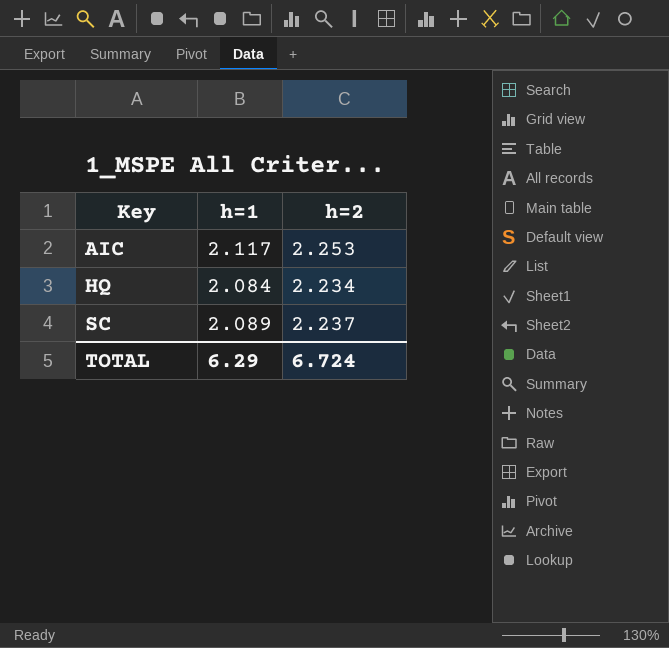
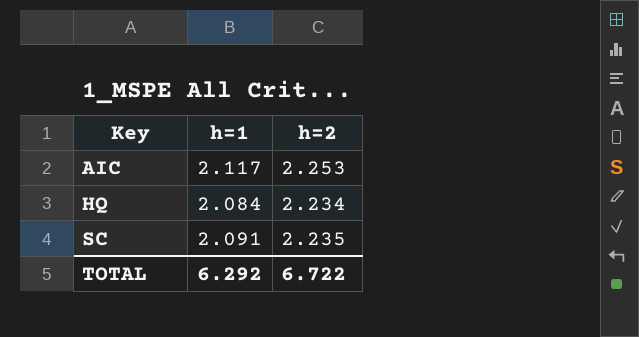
SC | h=1: 2.089 -> 2.091
SC | h=2: 2.237 -> 2.235
TOTAL | h=1: 6.29 -> 6.292
TOTAL | h=2: 6.724 -> 6.722

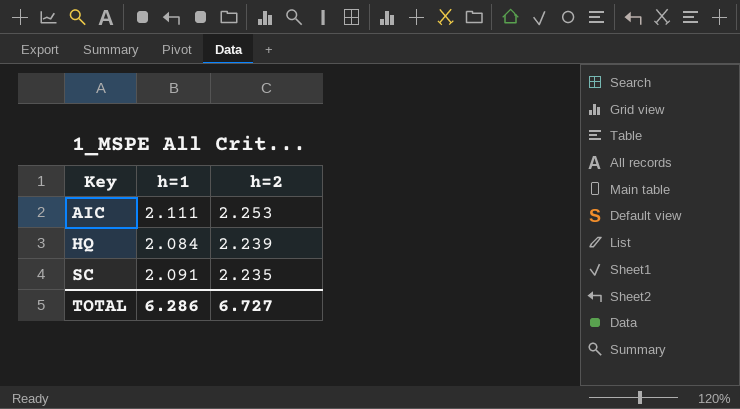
AIC | h=1: 2.117 -> 2.111
HQ | h=2: 2.234 -> 2.239
TOTAL | h=1: 6.292 -> 6.286
TOTAL | h=2: 6.722 -> 6.727

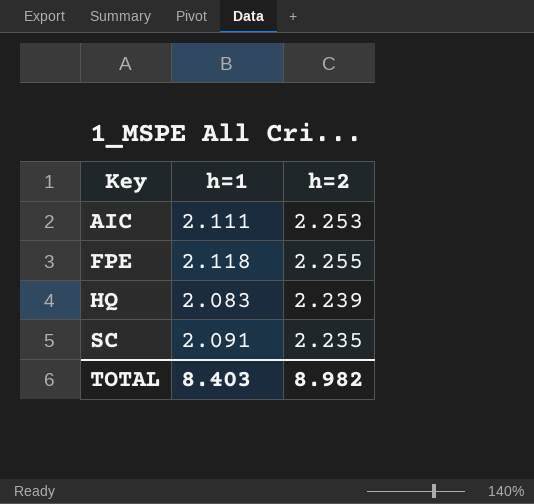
row FPE: none -> 2.118 | 2.255
HQ | h=1: 2.084 -> 2.083
TOTAL | h=1: 6.286 -> 8.403
TOTAL | h=2: 6.727 -> 8.982

